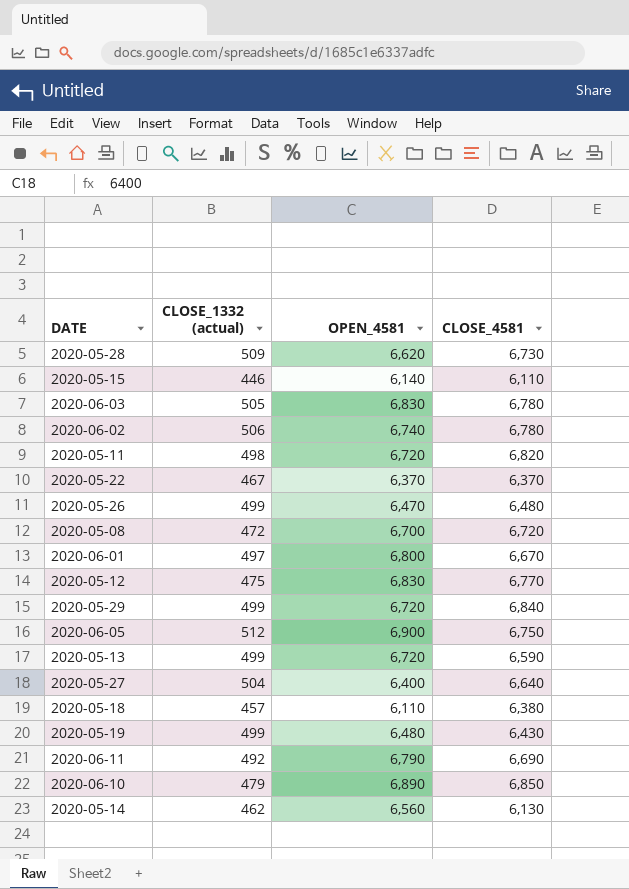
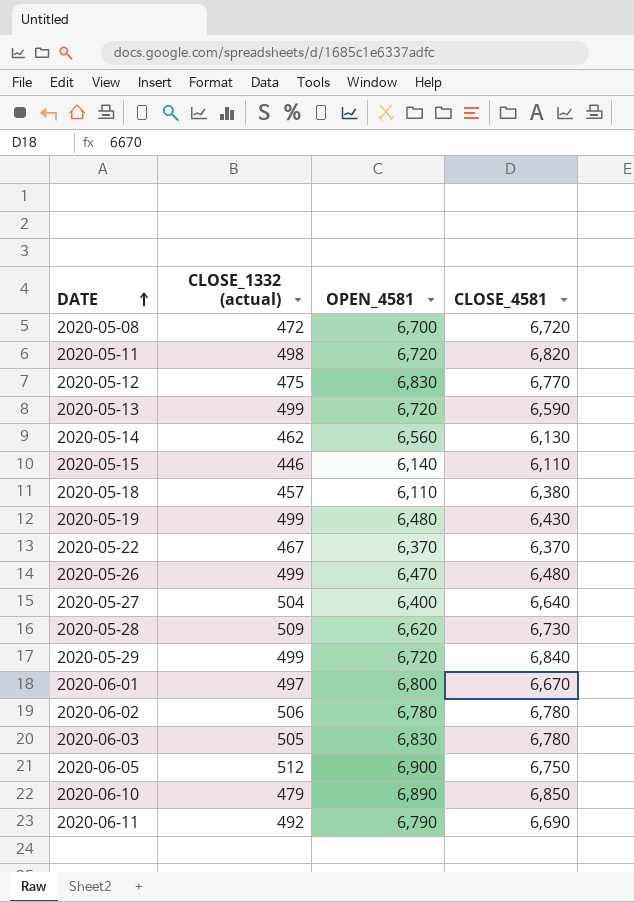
row order: none -> DATE ascending
2020-06-02 | OPEN_4581: 6,740 -> 6,780

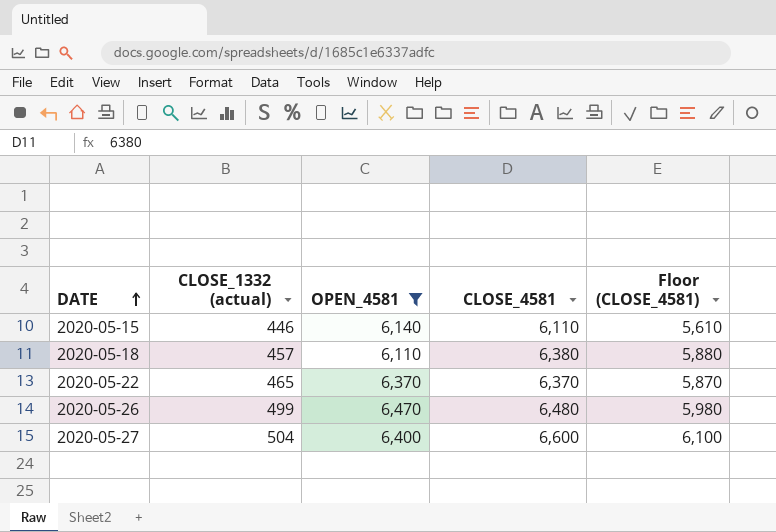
filter: none -> OPEN_4581 <= 6,470
column Floor (CLOSE_4581) | formula: none -> [CLOSE_4581] - 500
2020-05-22 | CLOSE_1332 (actual): 467 -> 465
2020-05-27 | CLOSE_4581: 6,640 -> 6,600

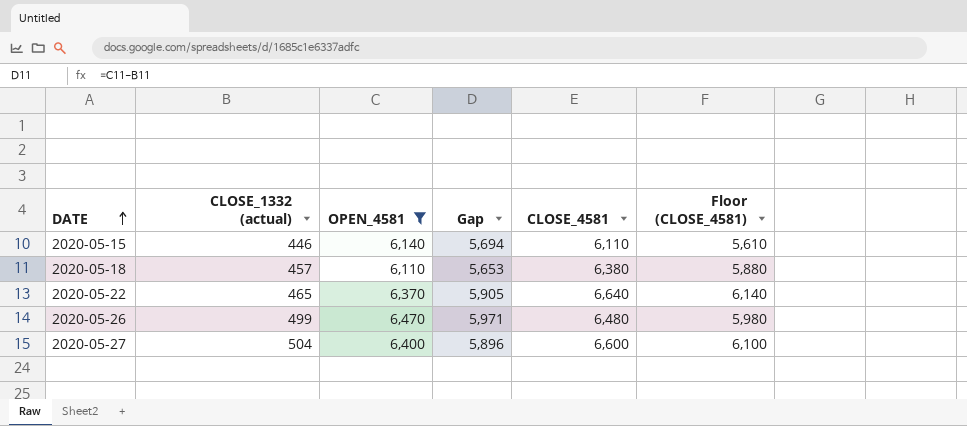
column Gap | formula: none -> [OPEN_4581] - [CLOSE_1332 (actual)]
2020-05-22 | CLOSE_4581: 6,370 -> 6,640
2020-05-22 | Floor (CLOSE_4581): 5,870 -> 6,140

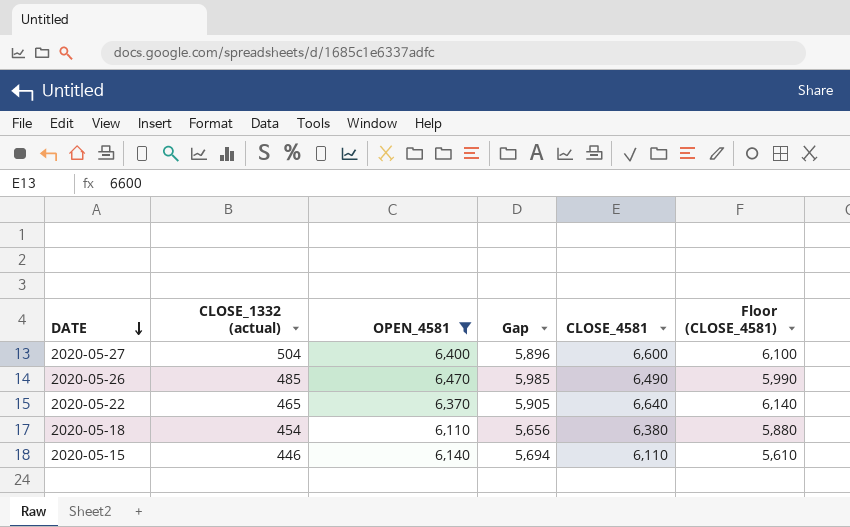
row order: DATE ascending -> DATE descending
2020-05-26 | CLOSE_1332 (actual): 499 -> 485
2020-05-26 | Gap: 5,971 -> 5,985
2020-05-26 | CLOSE_4581: 6,480 -> 6,490
2020-05-26 | Floor (CLOSE_4581): 5,980 -> 5,990
2020-05-18 | CLOSE_1332 (actual): 457 -> 454
2020-05-18 | Gap: 5,653 -> 5,656

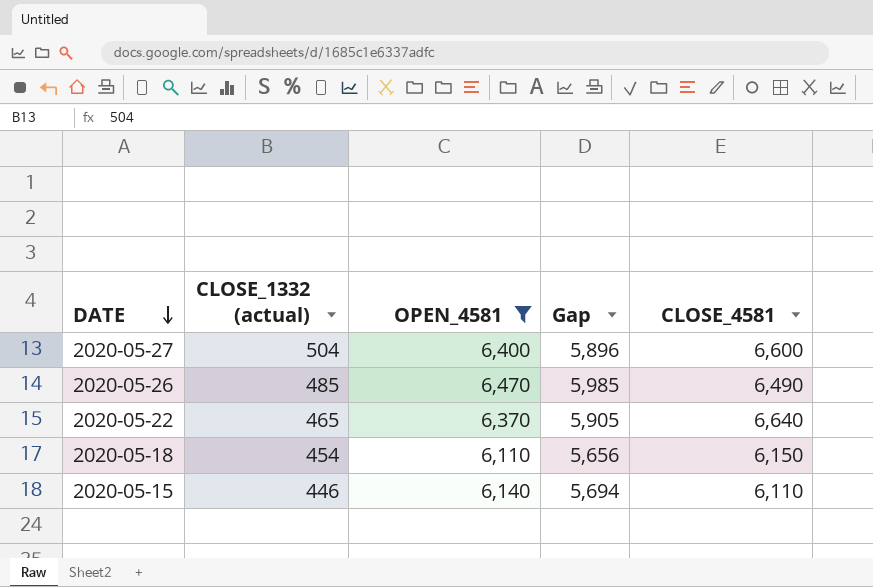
column Floor (CLOSE_4581) | formula: [CLOSE_4581] - 500 -> none
2020-05-18 | CLOSE_4581: 6,380 -> 6,150

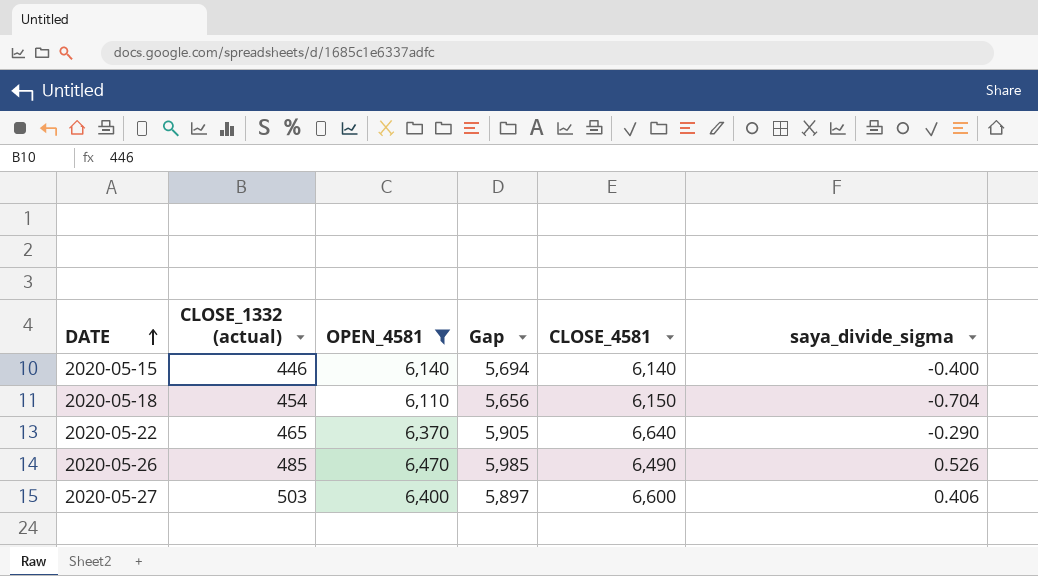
row order: DATE descending -> DATE ascending
column saya_divide_sigma | position: none -> 6
2020-05-15 | CLOSE_4581: 6,110 -> 6,140
2020-05-27 | CLOSE_1332 (actual): 504 -> 503
2020-05-27 | Gap: 5,896 -> 5,897

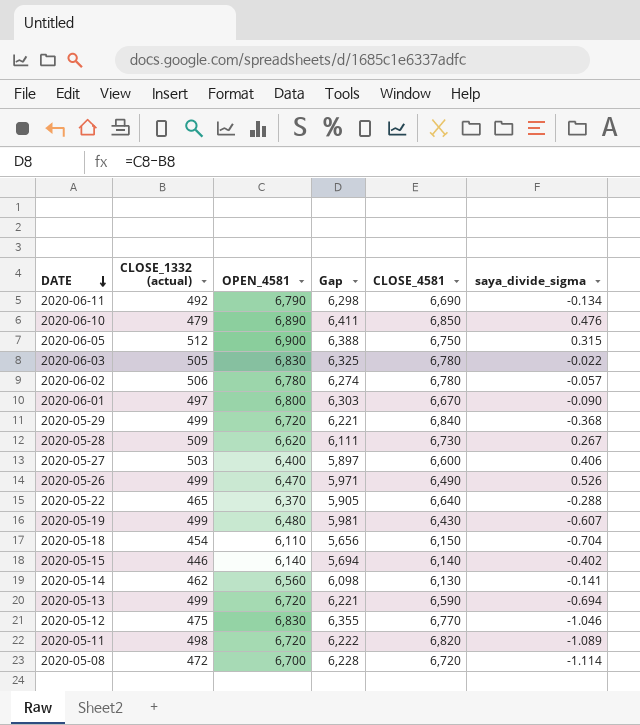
filter: OPEN_4581 <= 6,470 -> none
row order: DATE ascending -> DATE descending
2020-05-26 | CLOSE_1332 (actual): 485 -> 499
2020-05-26 | Gap: 5,985 -> 5,971
2020-05-22 | saya_divide_sigma: -0.290 -> -0.288
2020-05-15 | saya_divide_sigma: -0.400 -> -0.402

